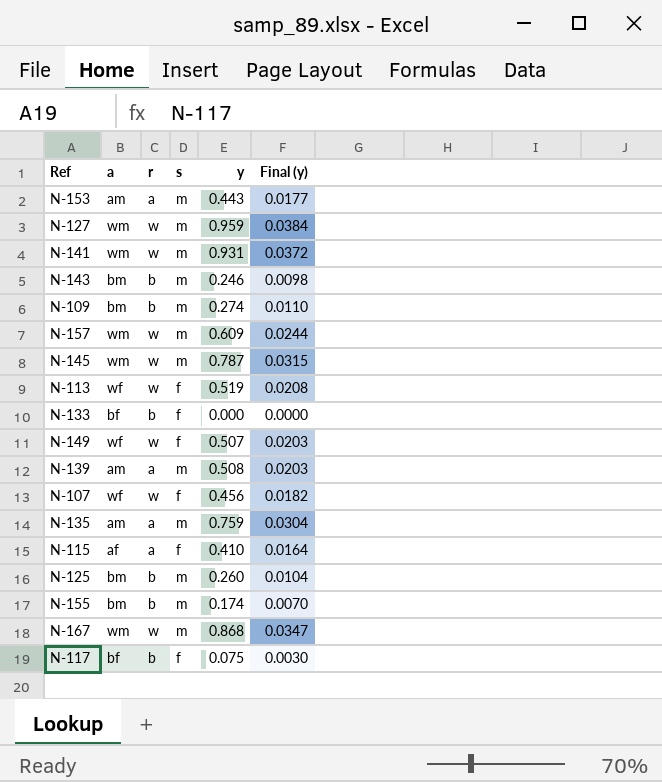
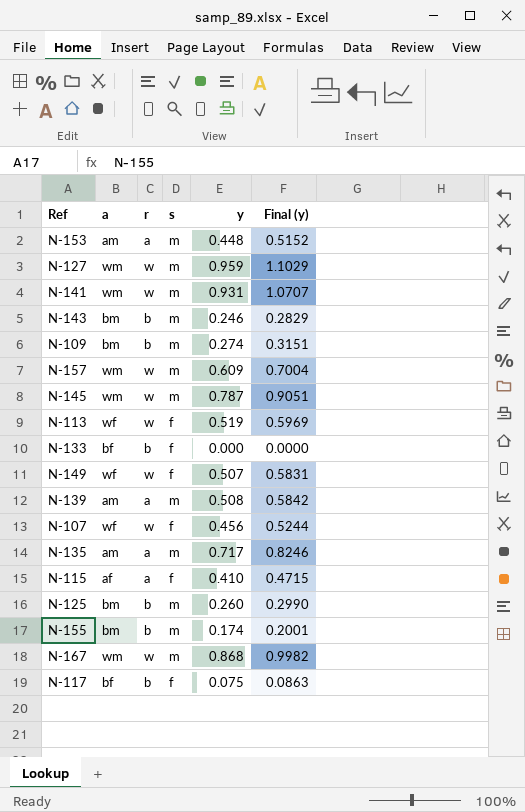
column Final (y) | formula: [y] * 0.04 -> [y] * 1.15
N-153 | y: 0.443 -> 0.448
N-135 | y: 0.759 -> 0.717

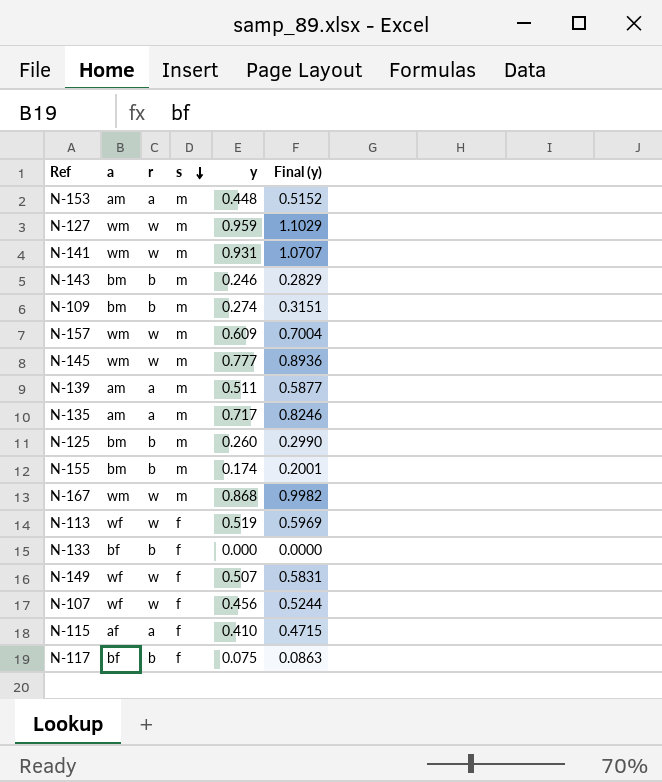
row order: none -> s descending
N-145 | y: 0.787 -> 0.777
N-145 | Final (y): 0.9051 -> 0.8936
N-139 | y: 0.508 -> 0.511
N-139 | Final (y): 0.5842 -> 0.5877

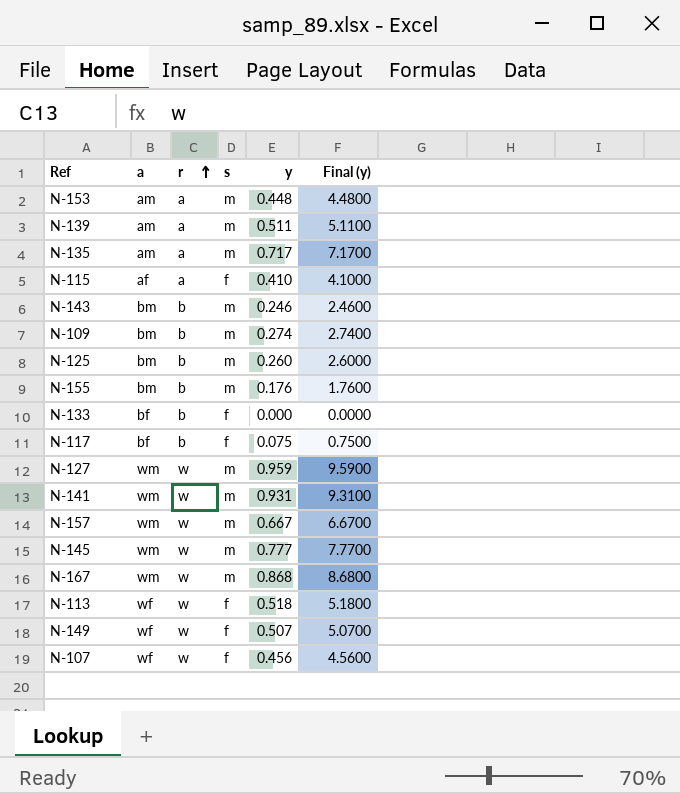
row order: s descending -> r ascending
column Final (y) | formula: [y] * 1.15 -> [y] * 10
N-155 | y: 0.174 -> 0.176
N-157 | y: 0.609 -> 0.667
N-113 | y: 0.519 -> 0.518

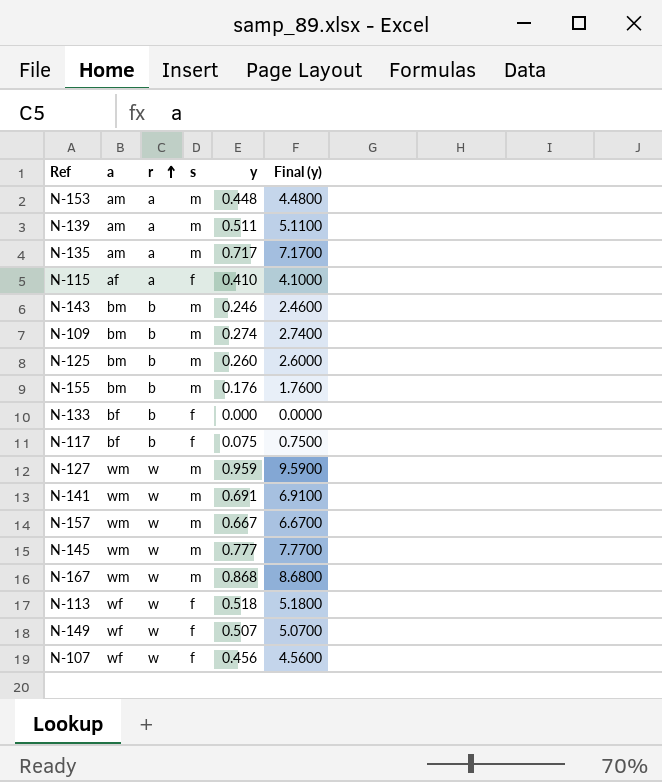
N-141 | y: 0.931 -> 0.691
N-141 | Final (y): 9.3100 -> 6.9100

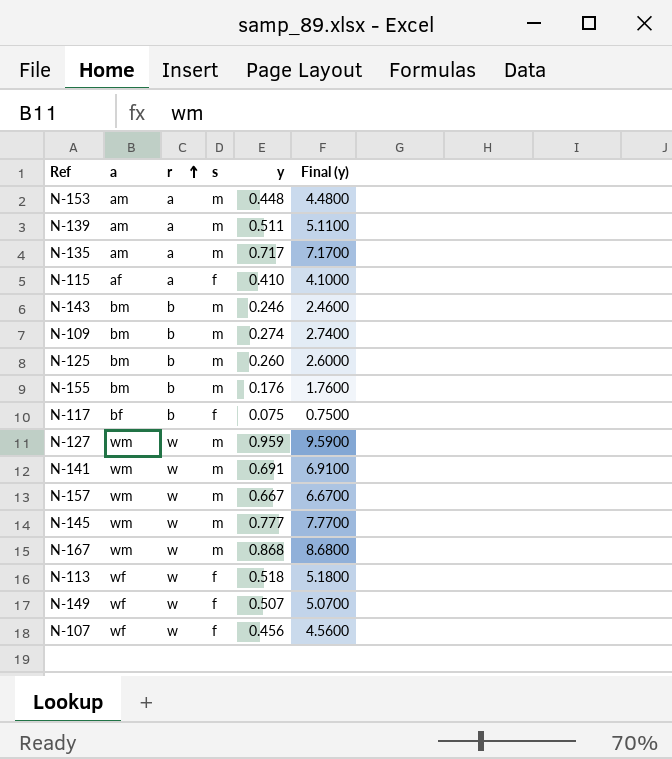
row N-133: bf | b | f | 0.000 | 0.0000 -> none

